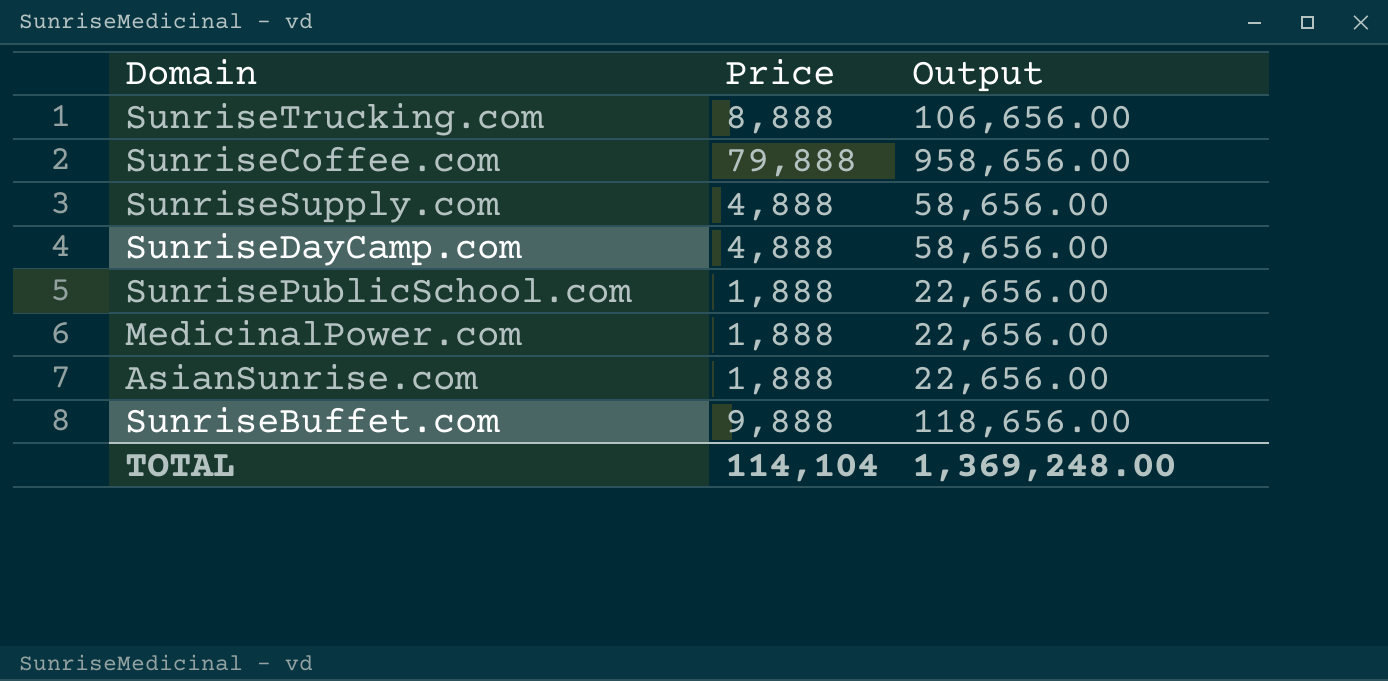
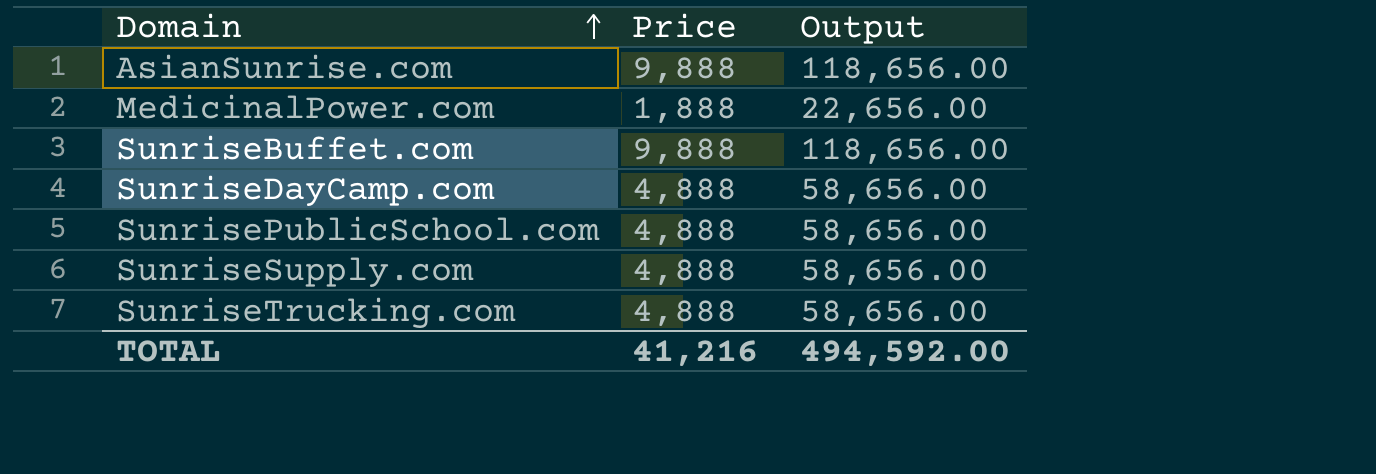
row order: none -> Domain ascending
row SunriseCoffee.com: 79,888 | 958,656.00 -> none
AsianSunrise.com | Price: 1,888 -> 9,888
AsianSunrise.com | Output: 22,656.00 -> 118,656.00
SunrisePublicSchool.com | Price: 1,888 -> 4,888
SunrisePublicSchool.com | Output: 22,656.00 -> 58,656.00
SunriseTrucking.com | Price: 8,888 -> 4,888
SunriseTrucking.com | Output: 106,656.00 -> 58,656.00
TOTAL | Price: 114,104 -> 41,216
TOTAL | Output: 1,369,248.00 -> 494,592.00

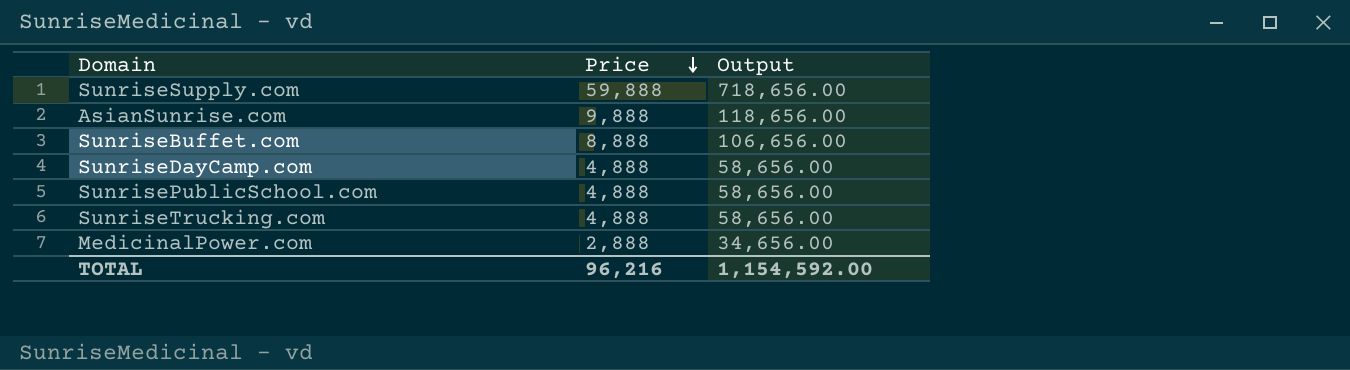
row order: Domain ascending -> Price descending
SunriseSupply.com | Price: 4,888 -> 59,888
SunriseSupply.com | Output: 58,656.00 -> 718,656.00
SunriseBuffet.com | Price: 9,888 -> 8,888
SunriseBuffet.com | Output: 118,656.00 -> 106,656.00
MedicinalPower.com | Price: 1,888 -> 2,888
MedicinalPower.com | Output: 22,656.00 -> 34,656.00
TOTAL | Price: 41,216 -> 96,216
TOTAL | Output: 494,592.00 -> 1,154,592.00

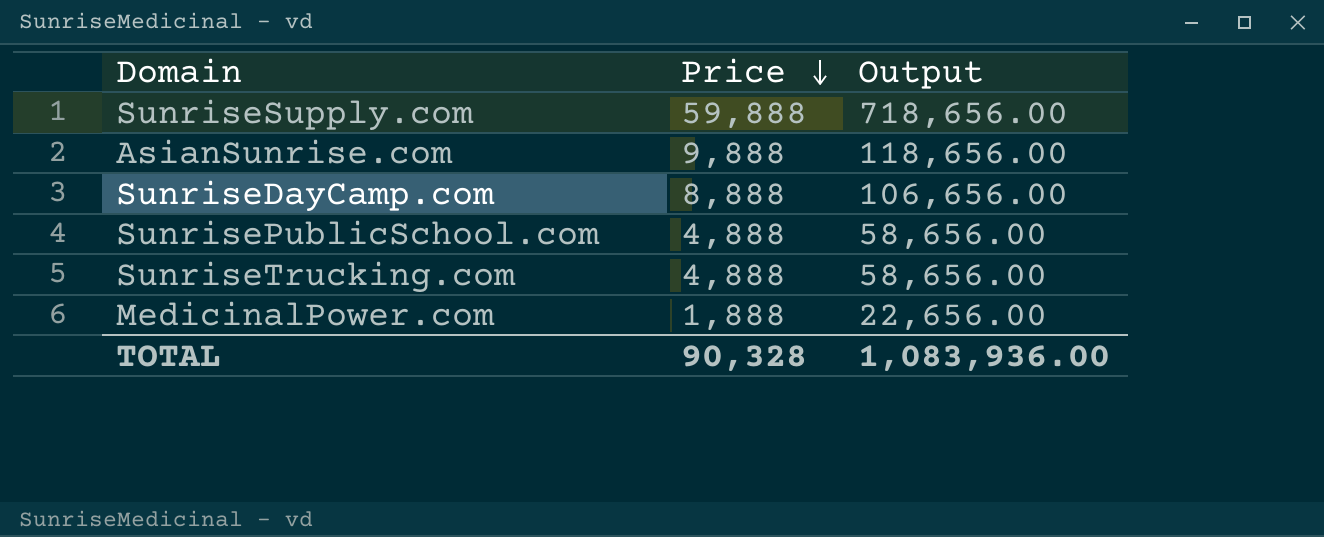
row SunriseBuffet.com: 8,888 | 106,656.00 -> none
SunriseDayCamp.com | Price: 4,888 -> 8,888
SunriseDayCamp.com | Output: 58,656.00 -> 106,656.00
MedicinalPower.com | Price: 2,888 -> 1,888
MedicinalPower.com | Output: 34,656.00 -> 22,656.00
TOTAL | Price: 96,216 -> 90,328
TOTAL | Output: 1,154,592.00 -> 1,083,936.00

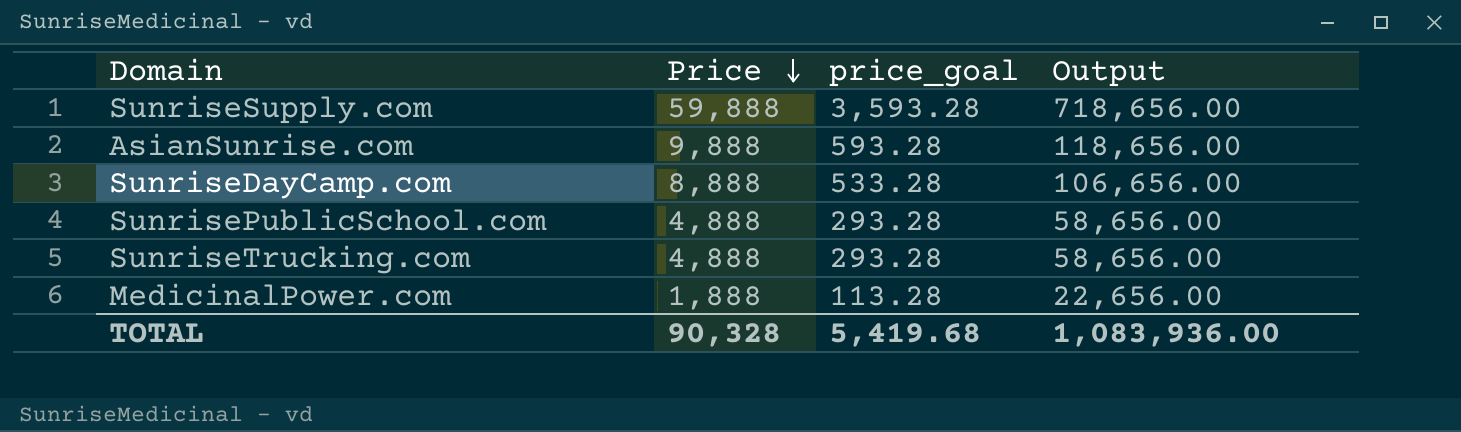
column price_goal | formula: none -> [Price] * 0.06

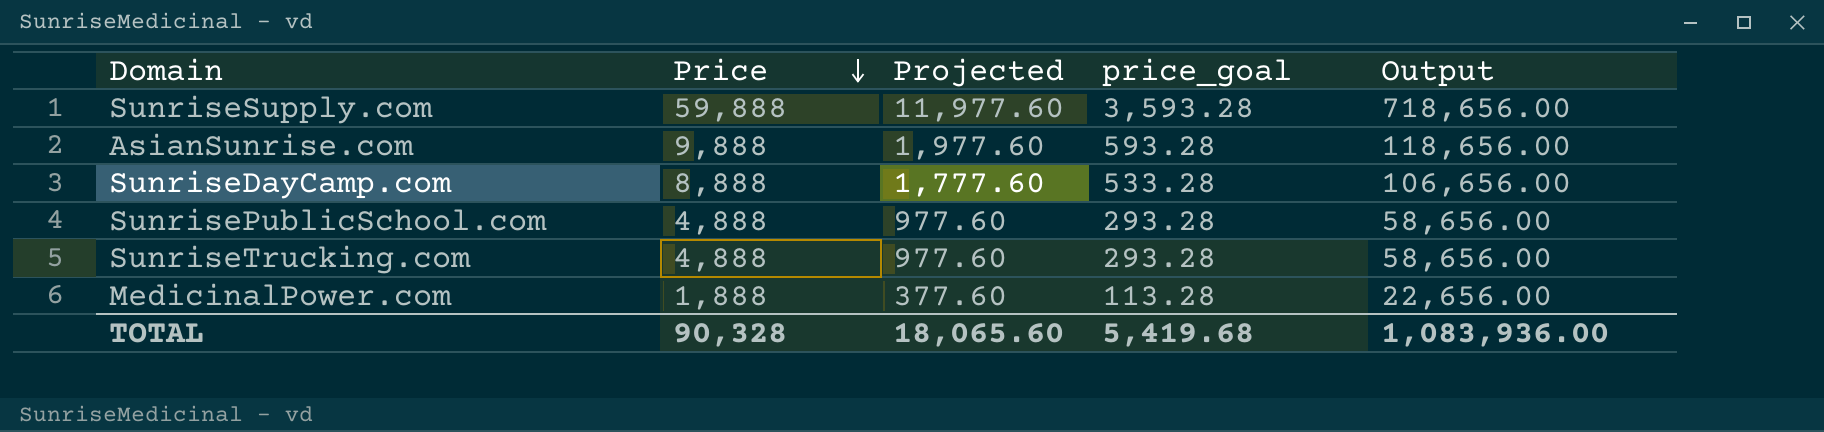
column Projected | formula: none -> [Price] * 0.2

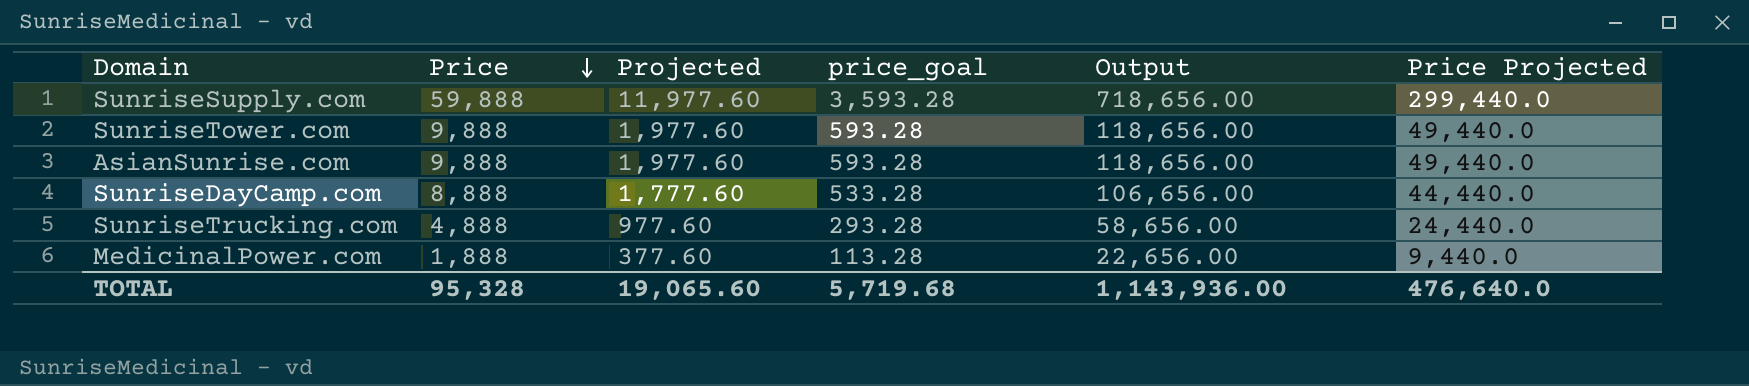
column Price Projected | formula: none -> [Price] * 5
row SunrisePublicSchool.com: 4,888 | 977.60 | 293.28 | 58,656.00 -> none
row SunriseTower.com: none -> 9,888 | 1,977.60 | 593.28 | 118,656.00 | 49,440.0
TOTAL | Price: 90,328 -> 95,328
TOTAL | Projected: 18,065.60 -> 19,065.60
TOTAL | price_goal: 5,419.68 -> 5,719.68
TOTAL | Output: 1,083,936.00 -> 1,143,936.00

